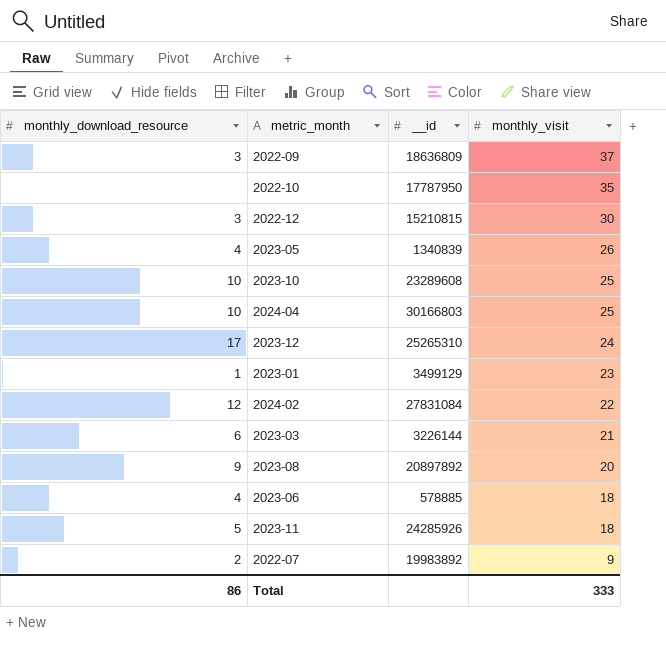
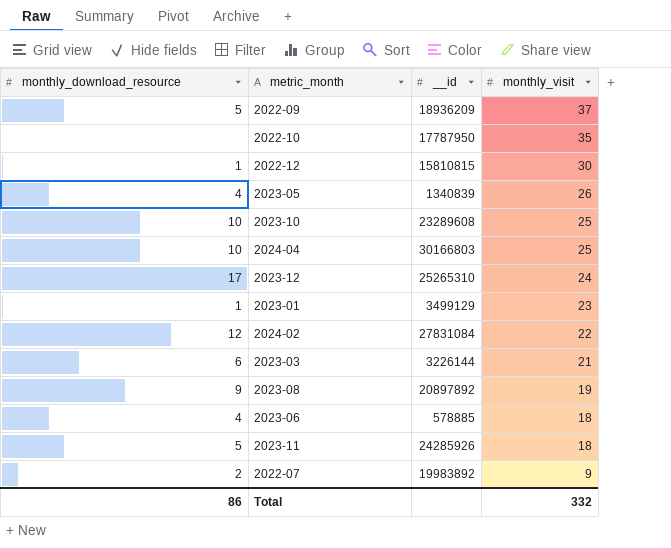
2022-09 | monthly_download_resource: 3 -> 5
2022-09 | __id: 18636809 -> 18936209
2022-12 | monthly_download_resource: 3 -> 1
2022-12 | __id: 15210815 -> 15810815
2023-08 | monthly_visit: 20 -> 19
Total | monthly_visit: 333 -> 332

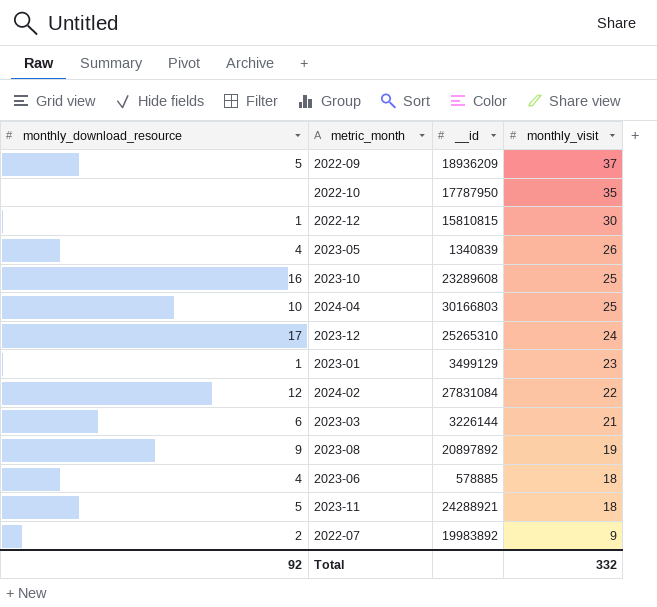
2023-10 | monthly_download_resource: 10 -> 16
2023-11 | __id: 24285926 -> 24288921
Total | monthly_download_resource: 86 -> 92

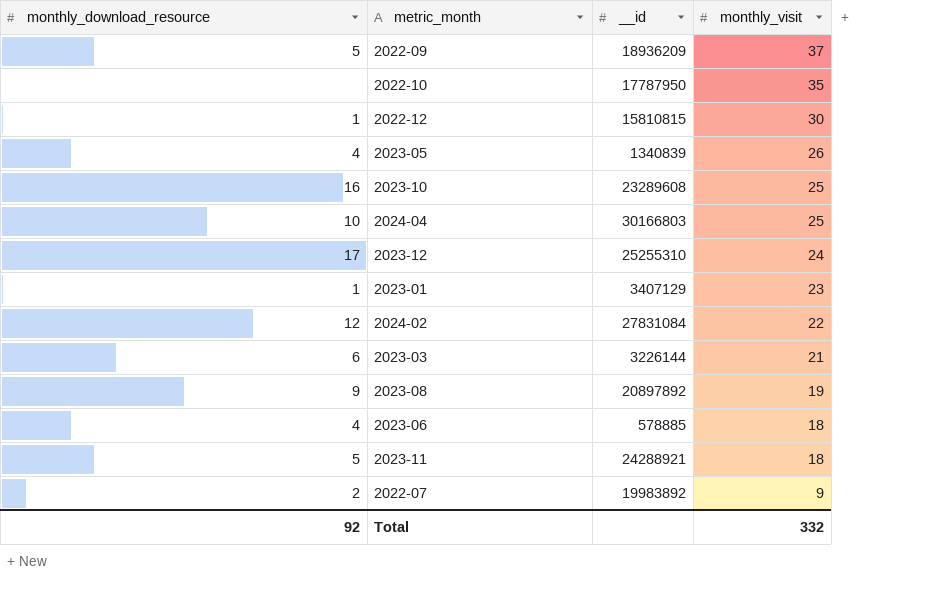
2023-12 | __id: 25265310 -> 25255310
2023-01 | __id: 3499129 -> 3407129

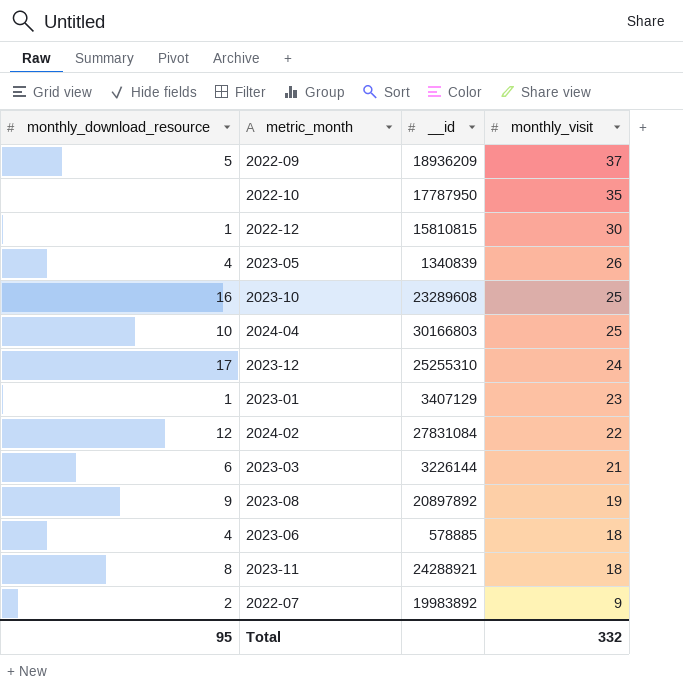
2023-11 | monthly_download_resource: 5 -> 8
Total | monthly_download_resource: 92 -> 95

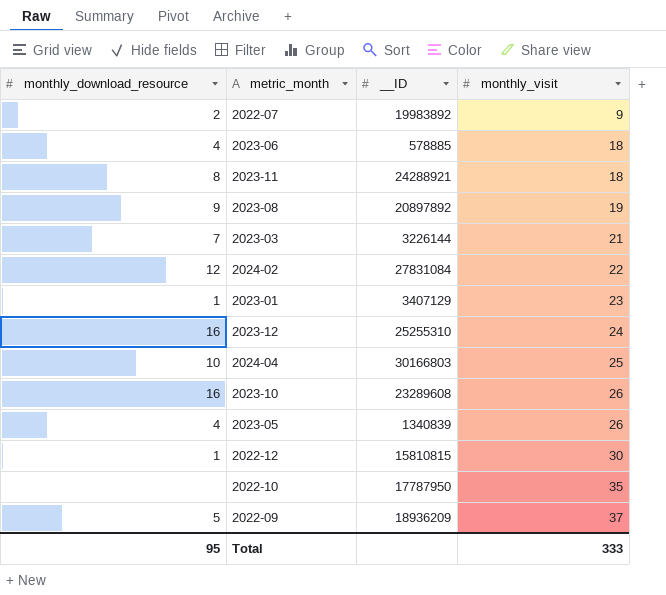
row order: monthly_visit descending -> monthly_visit ascending
column name: __id -> __ID
2023-03 | monthly_download_resource: 6 -> 7
2023-12 | monthly_download_resource: 17 -> 16
2023-10 | monthly_visit: 25 -> 26
Total | monthly_visit: 332 -> 333

